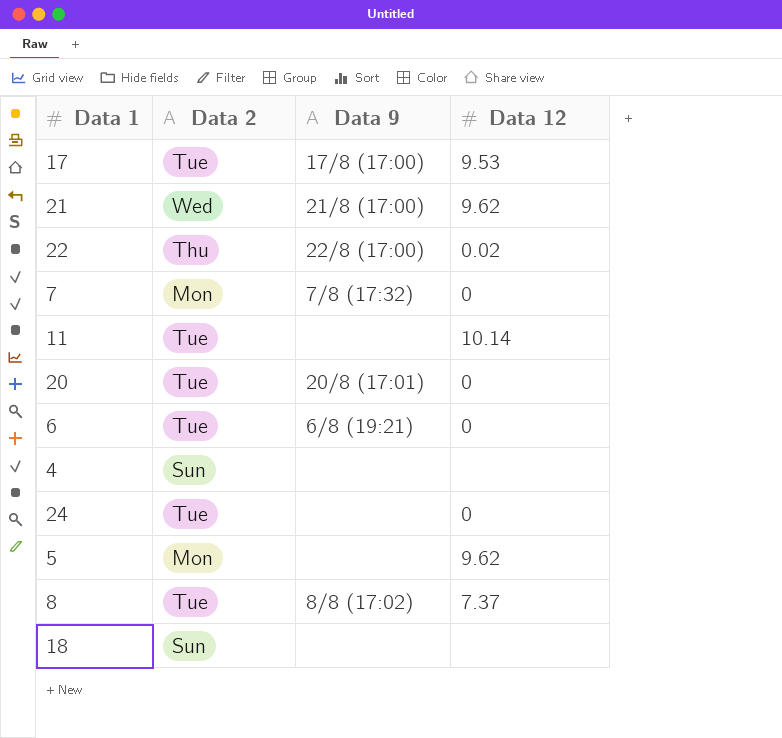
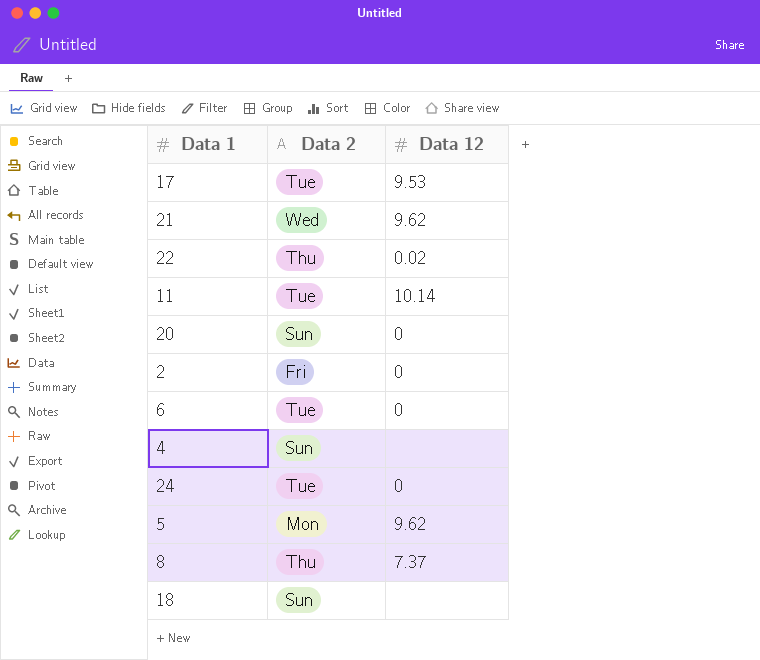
column Data 9 | position: 3 -> none
row 7: Mon | 7/8 (17:32) | 0 -> none
20 | Data 2: Tue -> Sun
row 2: none -> Fri | 0
8 | Data 2: Tue -> Thu

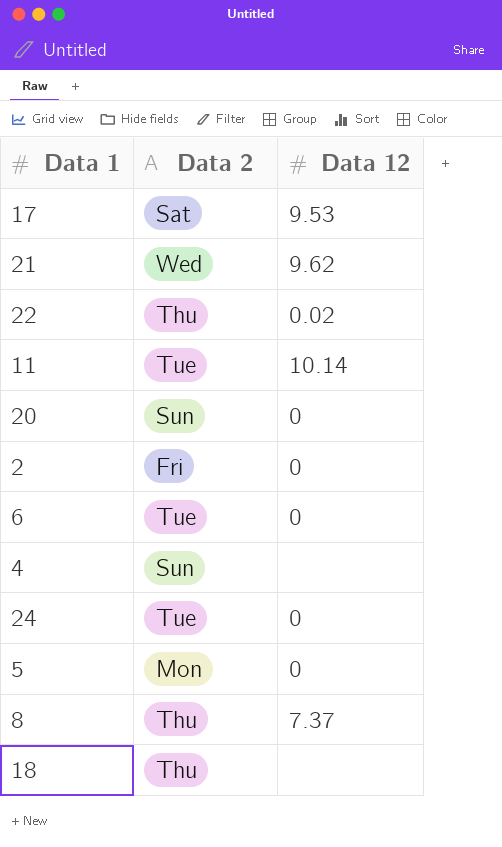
17 | Data 2: Tue -> Sat
5 | Data 12: 9.62 -> 0
18 | Data 2: Sun -> Thu

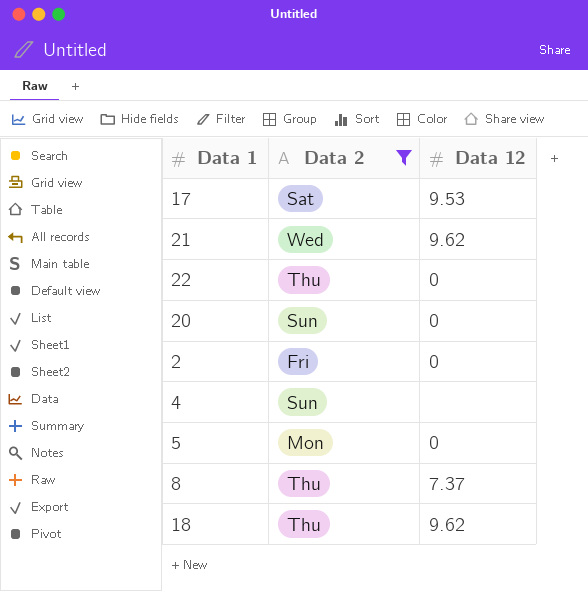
filter: none -> Data 2 != Tue
22 | Data 12: 0.02 -> 0
18 | Data 12: none -> 9.62

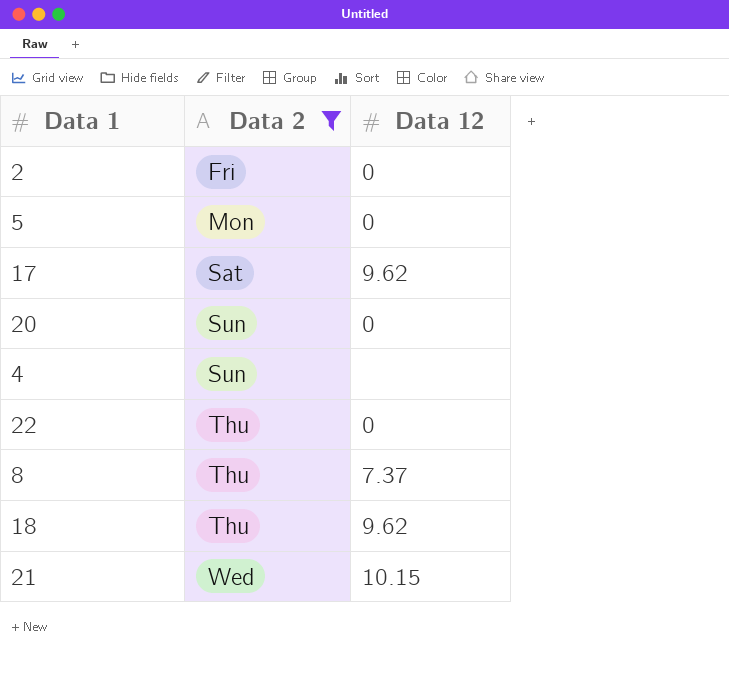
row order: none -> Data 2 ascending
17 | Data 12: 9.53 -> 9.62
21 | Data 12: 9.62 -> 10.15

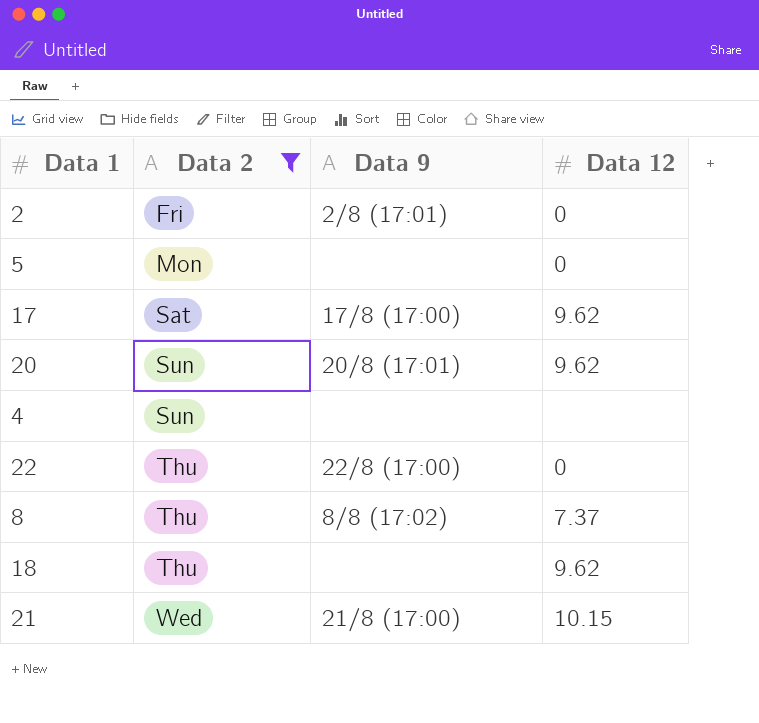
column Data 9 | position: none -> 3
20 | Data 12: 0 -> 9.62

